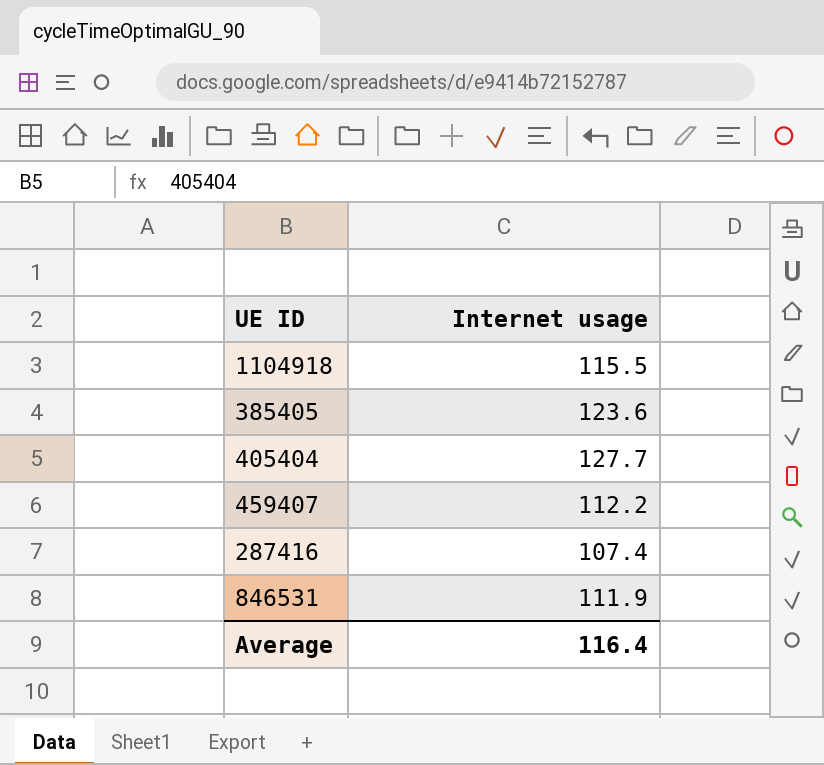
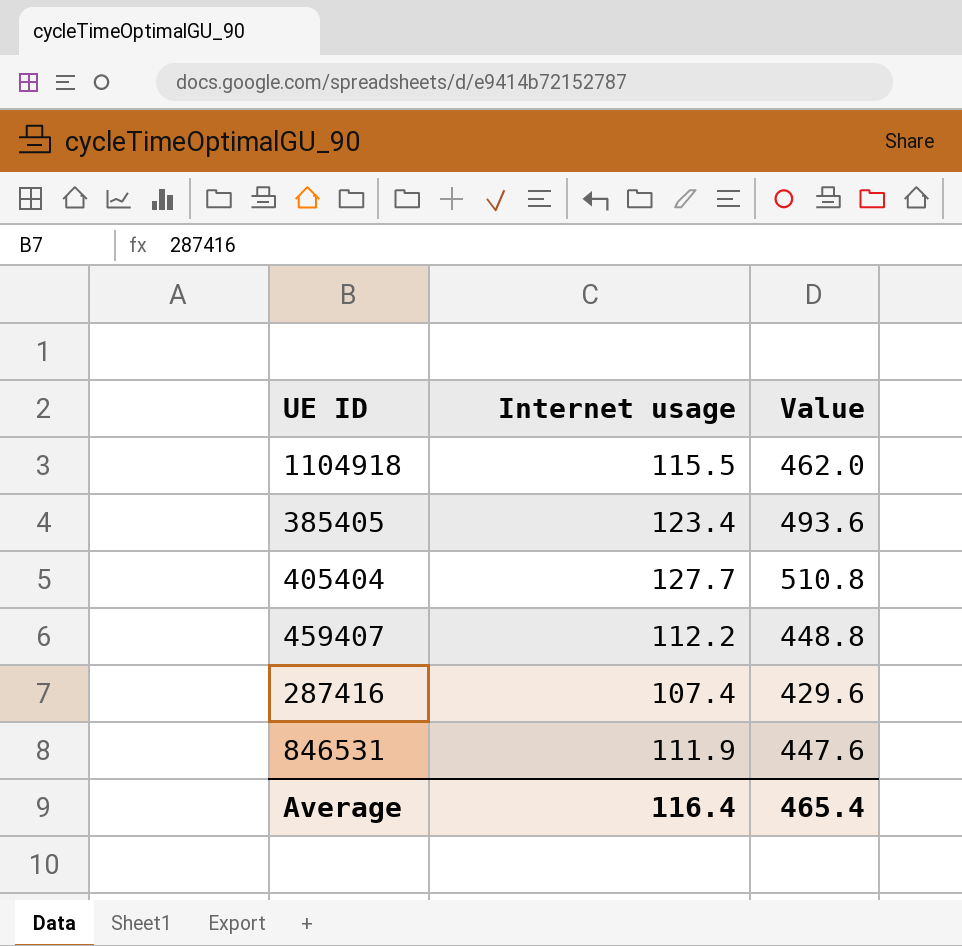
column Value | formula: none -> [Internet usage] * 4
385405 | Internet usage: 123.6 -> 123.4

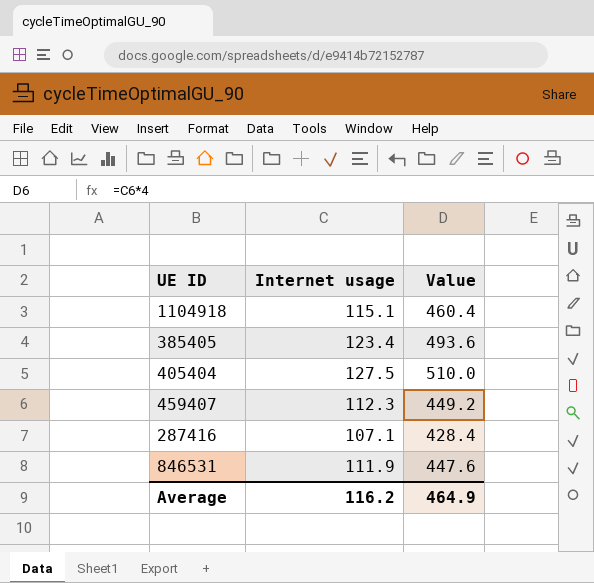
1104918 | Internet usage: 115.5 -> 115.1
1104918 | Value: 462.0 -> 460.4
405404 | Internet usage: 127.7 -> 127.5
405404 | Value: 510.8 -> 510.0
459407 | Internet usage: 112.2 -> 112.3
459407 | Value: 448.8 -> 449.2
287416 | Internet usage: 107.4 -> 107.1
287416 | Value: 429.6 -> 428.4
Average | Internet usage: 116.4 -> 116.2
Average | Value: 465.4 -> 464.9

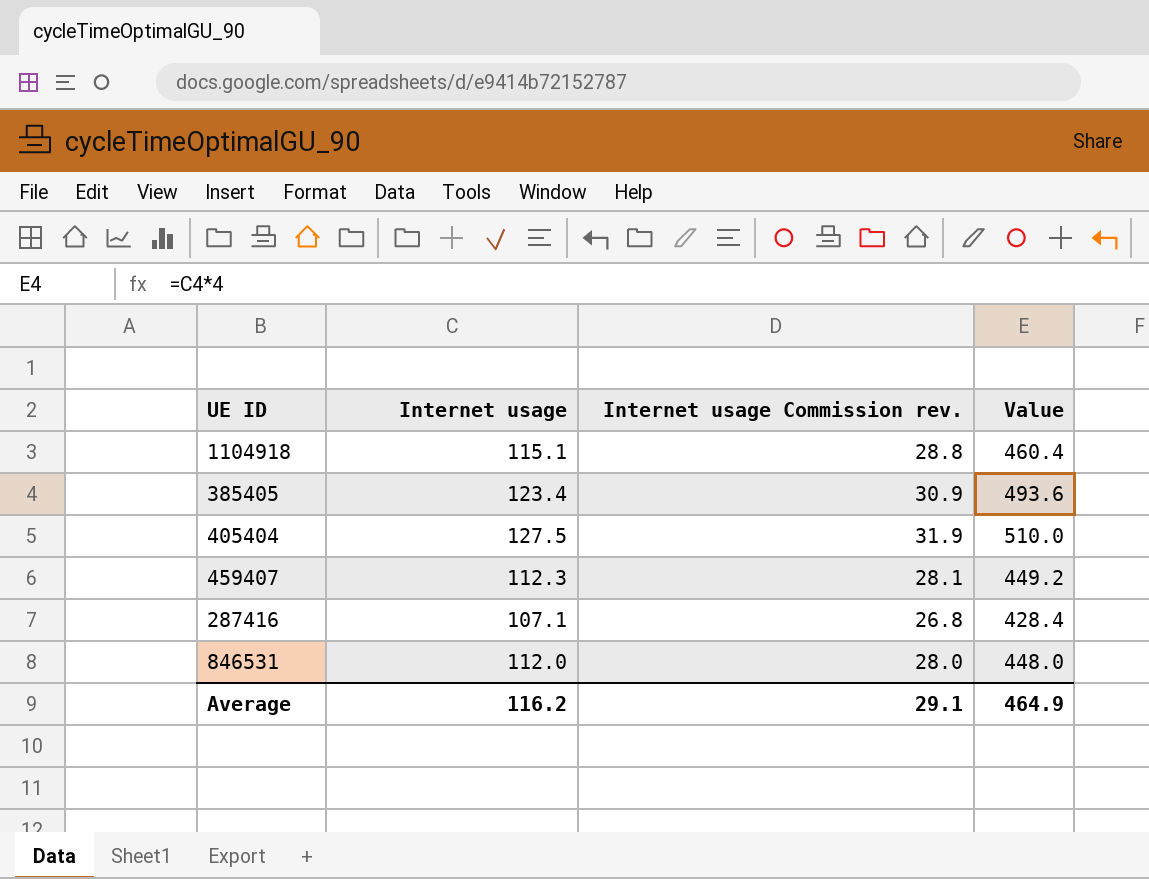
column Internet usage Commission rev. | formula: none -> [Internet usage] * 0.25
846531 | Internet usage: 111.9 -> 112.0
846531 | Value: 447.6 -> 448.0

